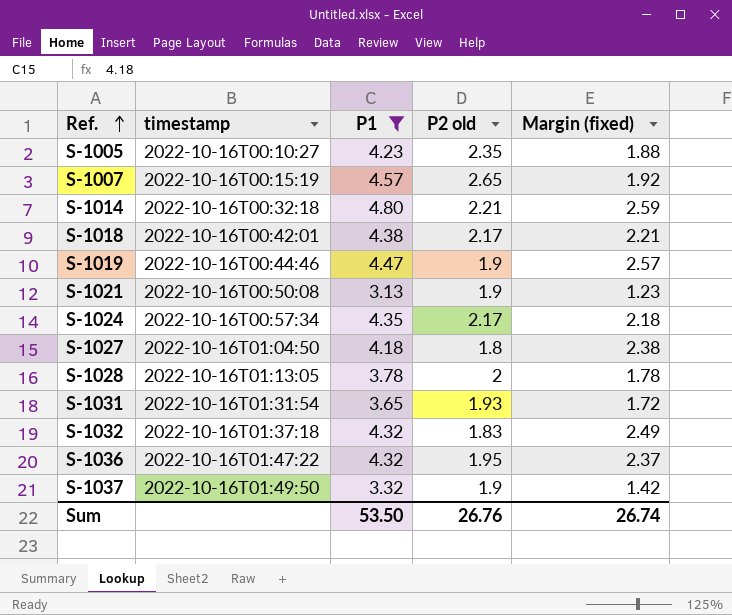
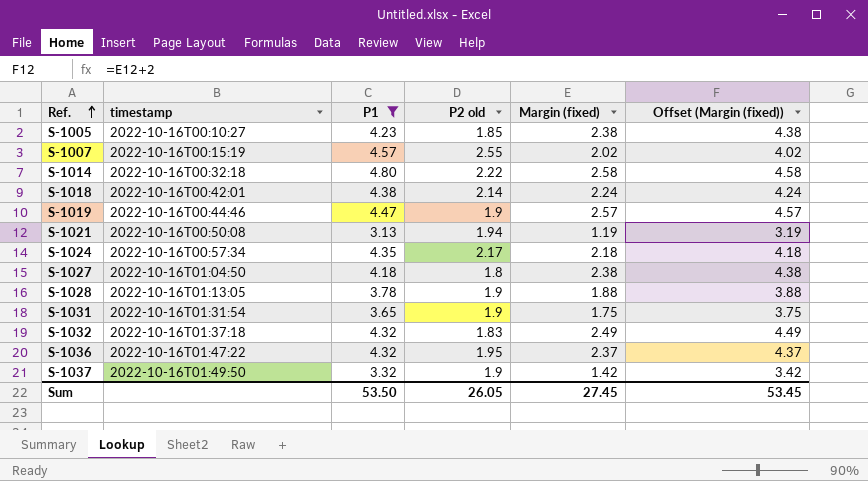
column Offset (Margin (fixed)) | formula: none -> [Margin (fixed)] + 2
S-1005 | P2 old: 2.35 -> 1.85
S-1005 | Margin (fixed): 1.88 -> 2.38
S-1007 | P2 old: 2.65 -> 2.55
S-1007 | Margin (fixed): 1.92 -> 2.02
S-1014 | P2 old: 2.21 -> 2.22
S-1014 | Margin (fixed): 2.59 -> 2.58
S-1018 | P2 old: 2.17 -> 2.14
S-1018 | Margin (fixed): 2.21 -> 2.24
S-1021 | P2 old: 1.9 -> 1.94
S-1021 | Margin (fixed): 1.23 -> 1.19
S-1028 | P2 old: 2 -> 1.9
S-1028 | Margin (fixed): 1.78 -> 1.88
S-1031 | P2 old: 1.93 -> 1.9
S-1031 | Margin (fixed): 1.72 -> 1.75
Sum | P2 old: 26.76 -> 26.05
Sum | Margin (fixed): 26.74 -> 27.45

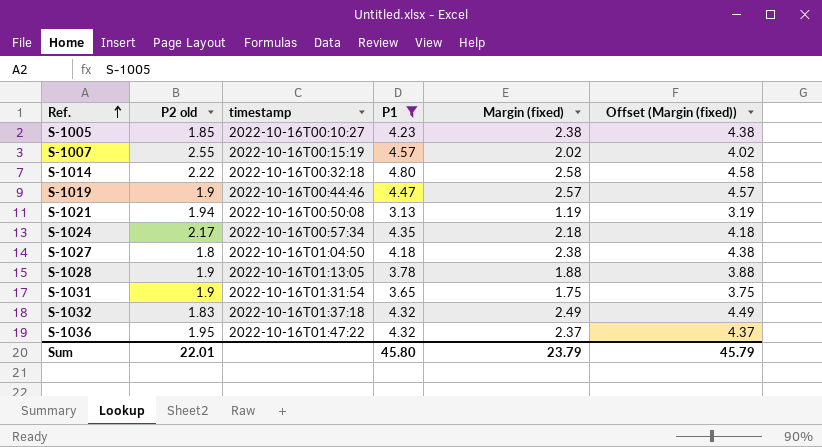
column P2 old | position: 4 -> 2
row S-1018: 2022-10-16T00:42:01 | 4.38 | 2.14 | 2.24 | 4.24 -> none
row S-1037: 2022-10-16T01:49:50 | 3.32 | 1.9 | 1.42 | 3.42 -> none
Sum | P2 old: 26.05 -> 22.01
Sum | P1: 53.50 -> 45.80
Sum | Margin (fixed): 27.45 -> 23.79
Sum | Offset (Margin (fixed)): 53.45 -> 45.79

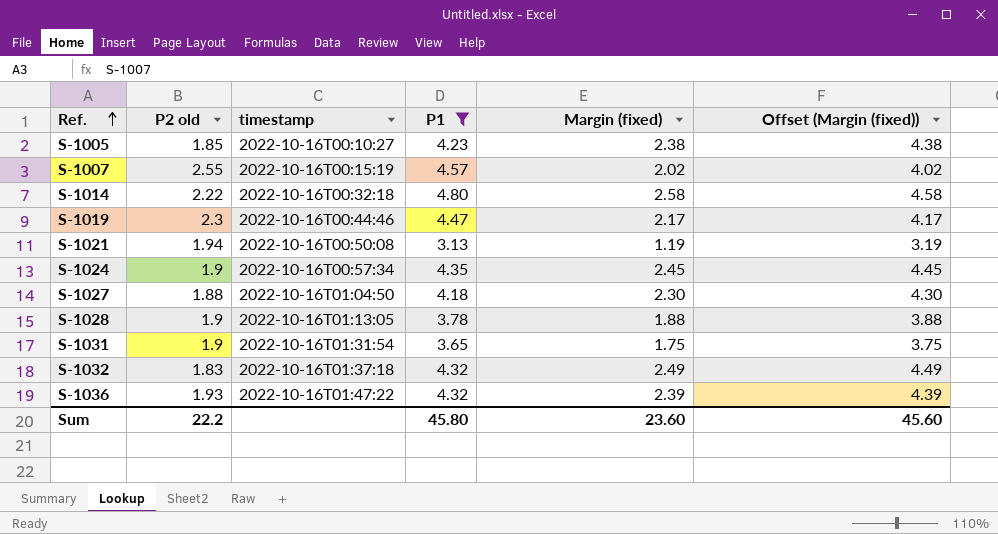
S-1019 | P2 old: 1.9 -> 2.3
S-1019 | Margin (fixed): 2.57 -> 2.17
S-1019 | Offset (Margin (fixed)): 4.57 -> 4.17
S-1024 | P2 old: 2.17 -> 1.9
S-1024 | Margin (fixed): 2.18 -> 2.45
S-1024 | Offset (Margin (fixed)): 4.18 -> 4.45
S-1027 | P2 old: 1.8 -> 1.88
S-1027 | Margin (fixed): 2.38 -> 2.30
S-1027 | Offset (Margin (fixed)): 4.38 -> 4.30
S-1036 | P2 old: 1.95 -> 1.93
S-1036 | Margin (fixed): 2.37 -> 2.39
S-1036 | Offset (Margin (fixed)): 4.37 -> 4.39
Sum | P2 old: 22.01 -> 22.2
Sum | Margin (fixed): 23.79 -> 23.60
Sum | Offset (Margin (fixed)): 45.79 -> 45.60

